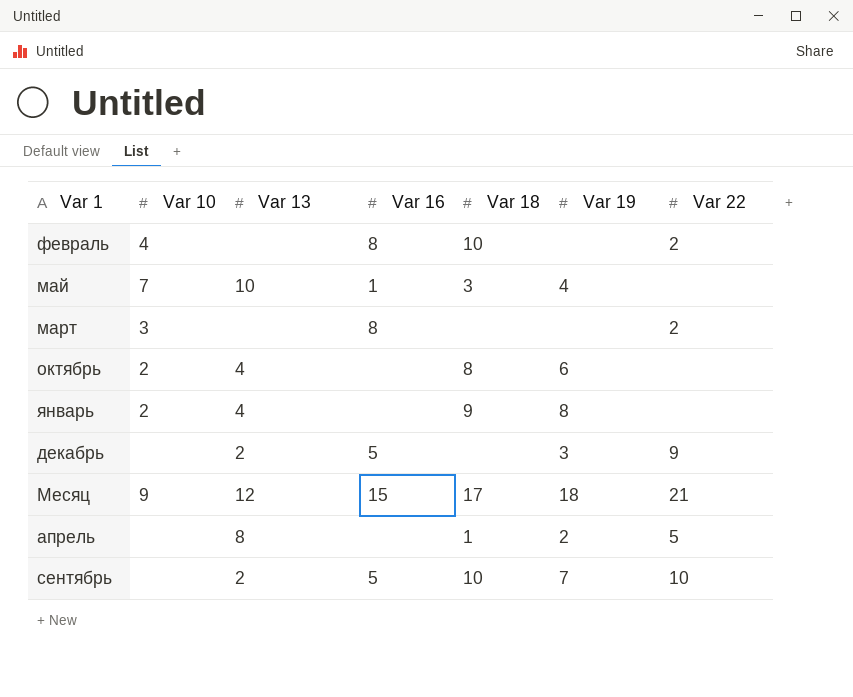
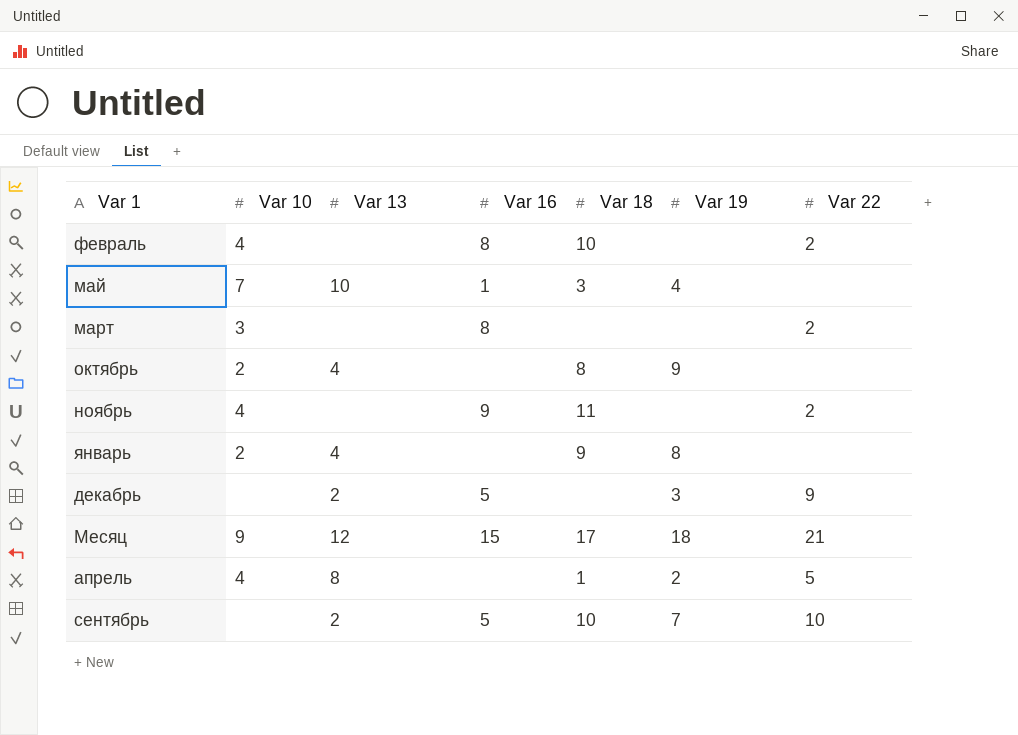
октябрь | Var 19: 6 -> 9
row ноябрь: none -> 4 | none | 9 | 11 | none | 2
апрель | Var 10: none -> 4

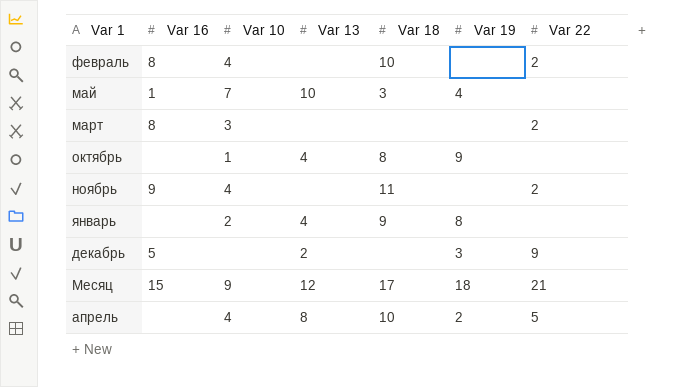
column Var 16 | position: 4 -> 2
row сентябрь: none | 2 | 5 | 10 | 7 | 10 -> none
октябрь | Var 10: 2 -> 1
апрель | Var 18: 1 -> 10

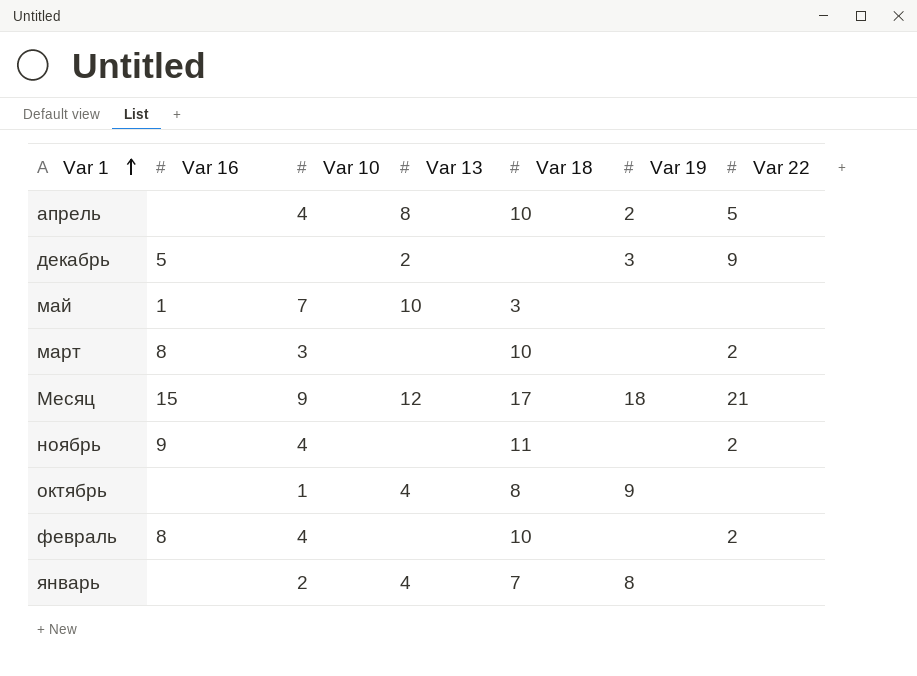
row order: none -> Var 1 ascending
май | Var 19: 4 -> none
март | Var 18: none -> 10
январь | Var 18: 9 -> 7

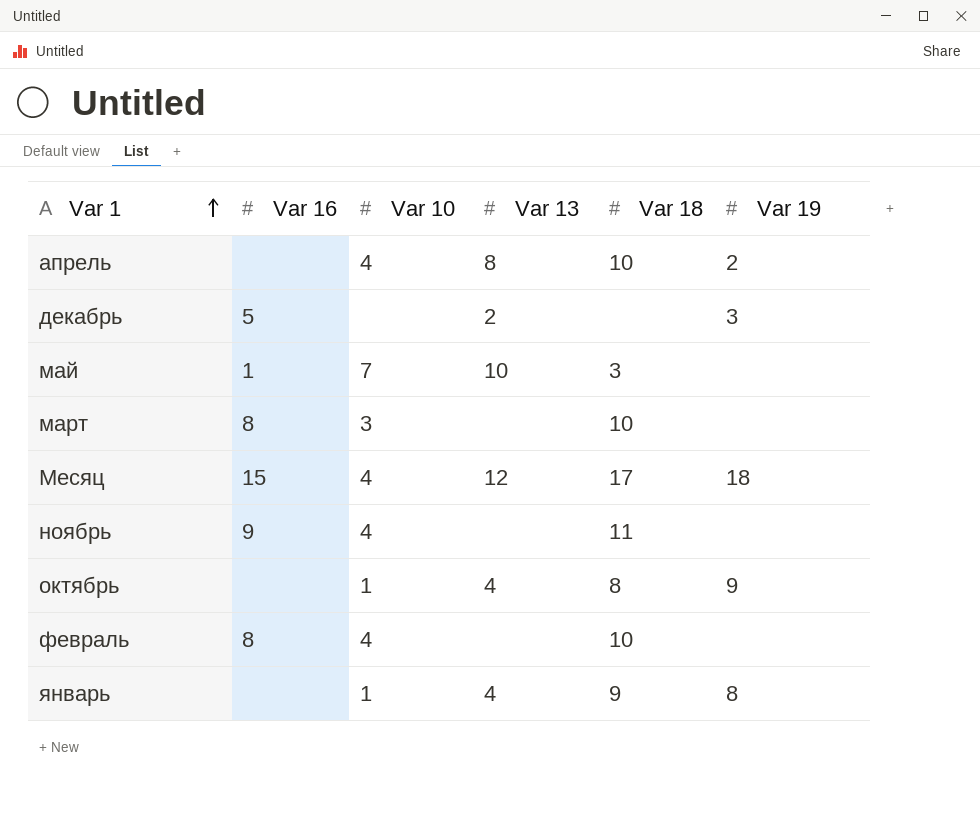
column Var 22 | position: 7 -> none
Месяц | Var 10: 9 -> 4
январь | Var 10: 2 -> 1
январь | Var 18: 7 -> 9

